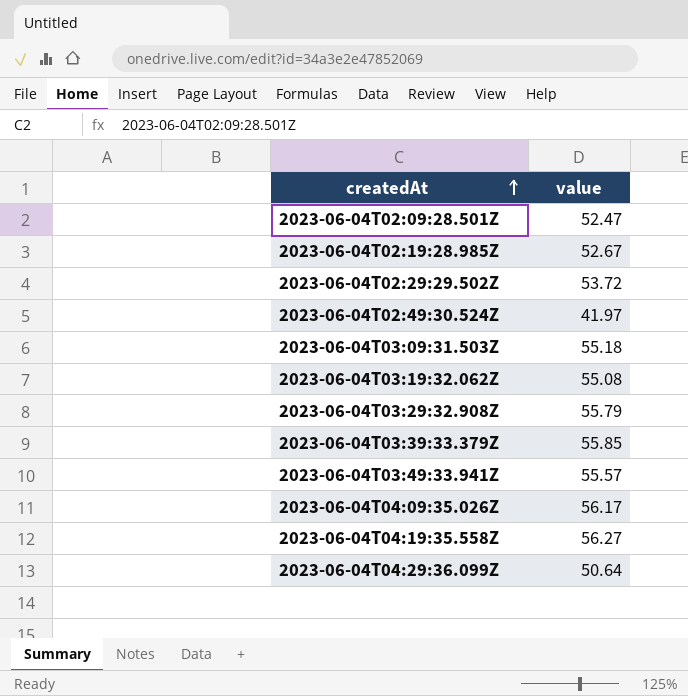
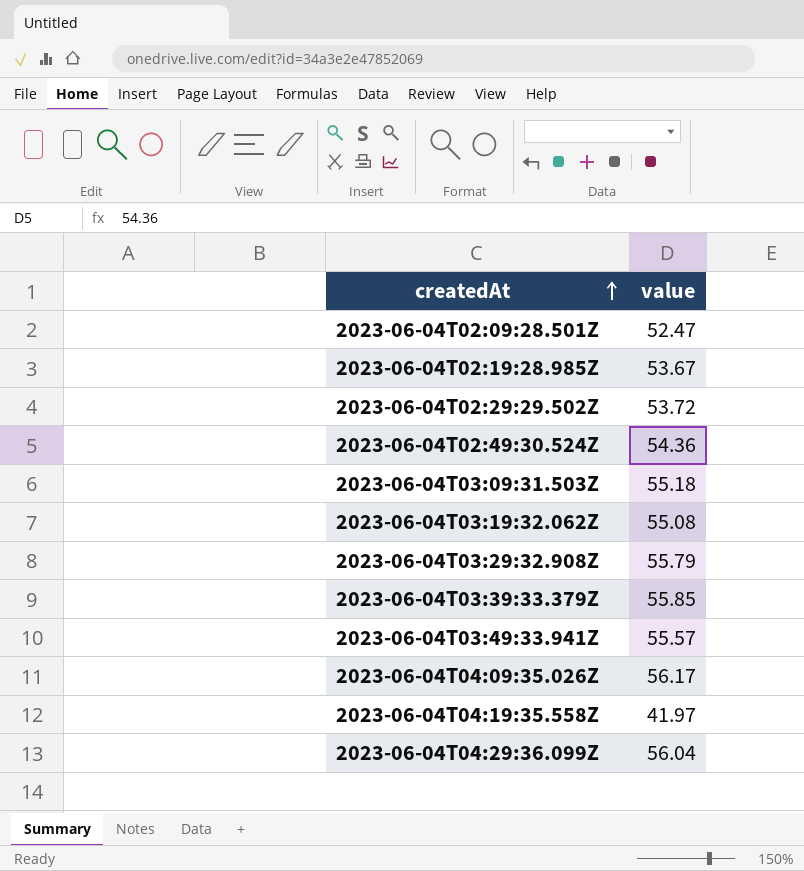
2023-06-04T02:19:28.985Z | value: 52.67 -> 53.67
2023-06-04T02:49:30.524Z | value: 41.97 -> 54.36
2023-06-04T04:19:35.558Z | value: 56.27 -> 41.97
2023-06-04T04:29:36.099Z | value: 50.64 -> 56.04

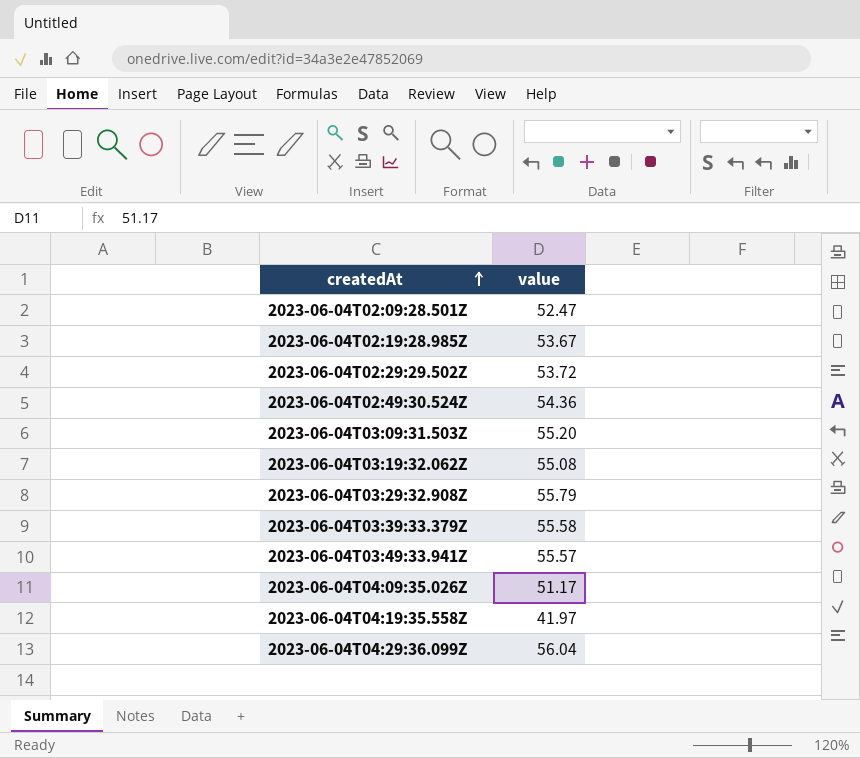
2023-06-04T03:09:31.503Z | value: 55.18 -> 55.20
2023-06-04T03:39:33.379Z | value: 55.85 -> 55.58
2023-06-04T04:09:35.026Z | value: 56.17 -> 51.17

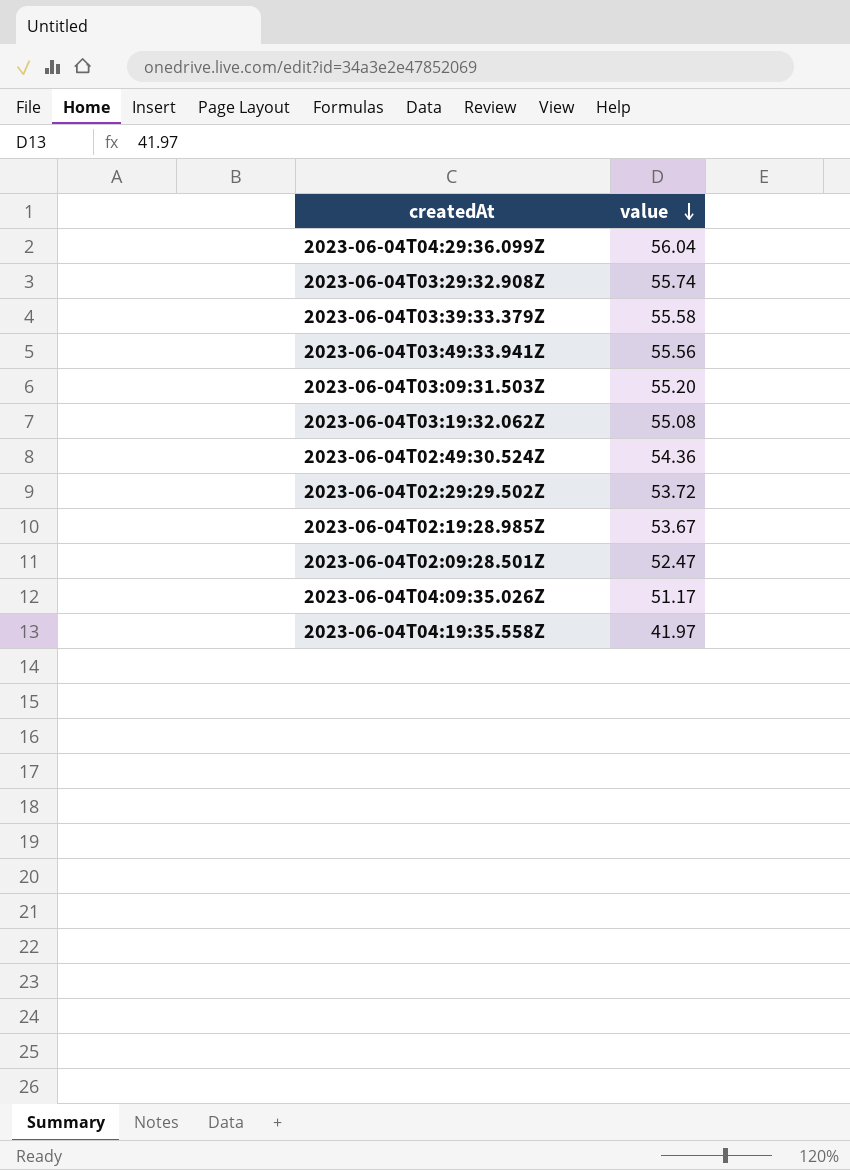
row order: createdAt ascending -> value descending
2023-06-04T03:29:32.908Z | value: 55.79 -> 55.74
2023-06-04T03:49:33.941Z | value: 55.57 -> 55.56

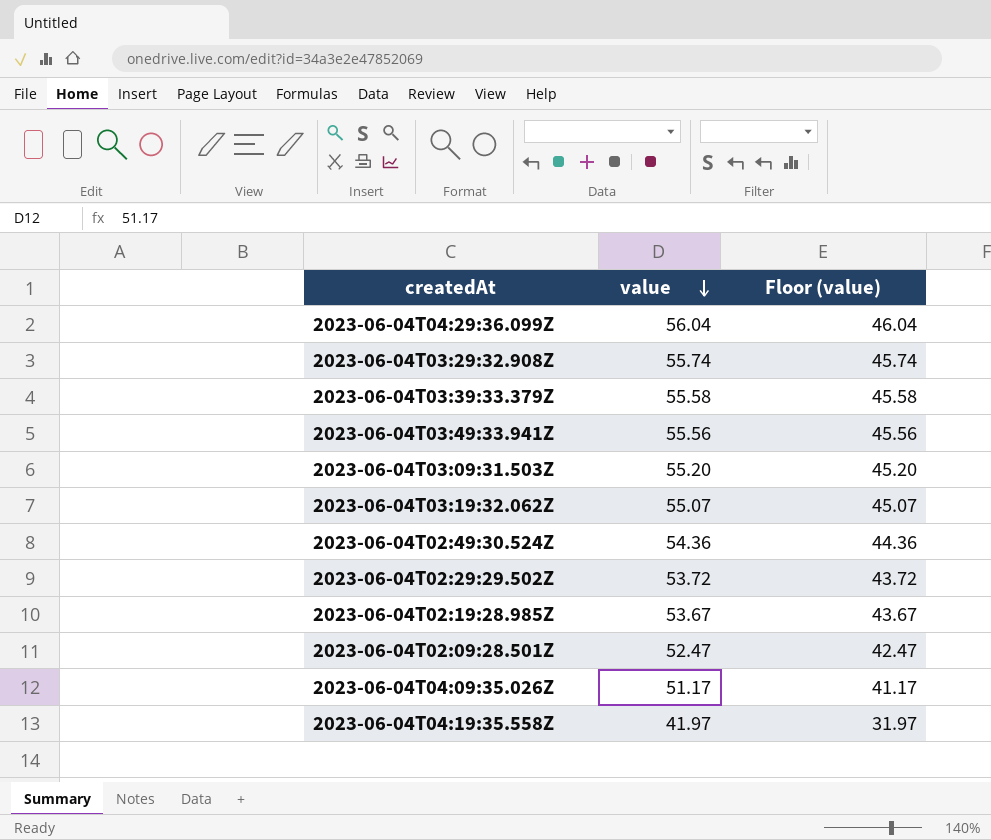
column Floor (value) | formula: none -> [value] - 10
2023-06-04T03:19:32.062Z | value: 55.08 -> 55.07

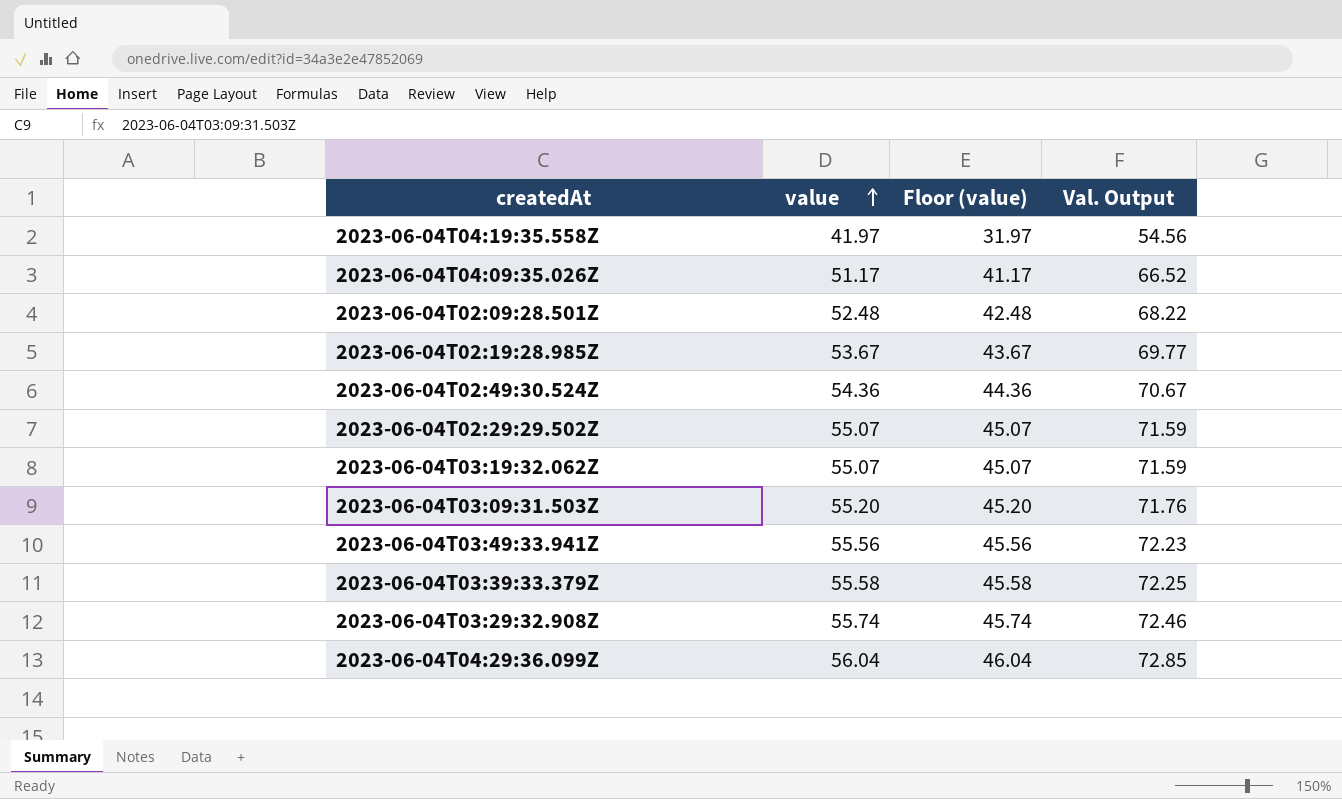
row order: value descending -> value ascending
column Val. Output | formula: none -> [value] * 1.3
2023-06-04T02:09:28.501Z | value: 52.47 -> 52.48
2023-06-04T02:09:28.501Z | Floor (value): 42.47 -> 42.48
2023-06-04T02:29:29.502Z | value: 53.72 -> 55.07
2023-06-04T02:29:29.502Z | Floor (value): 43.72 -> 45.07

